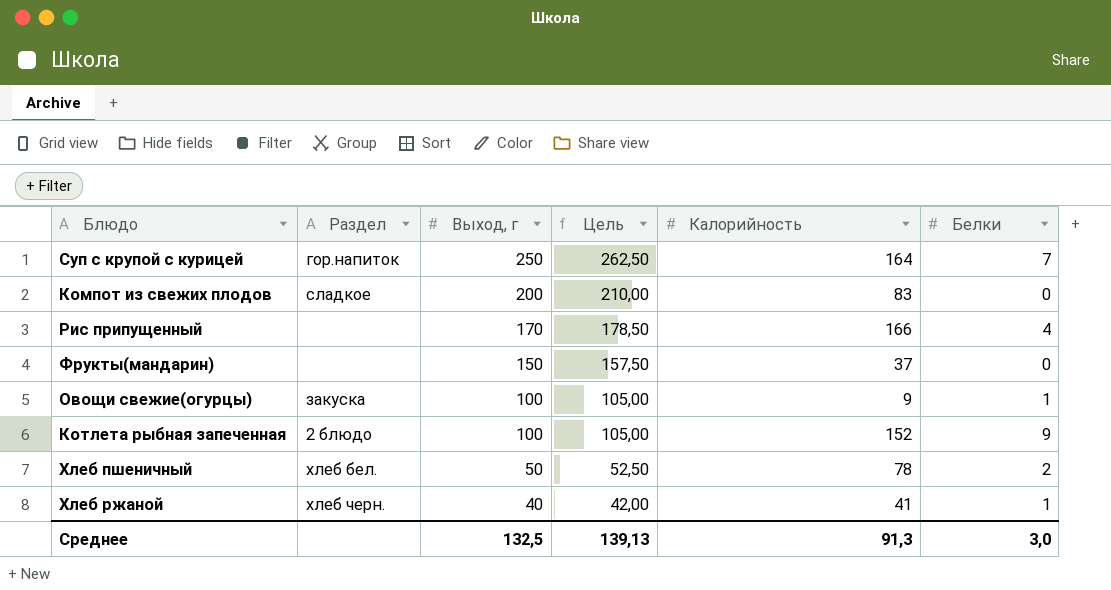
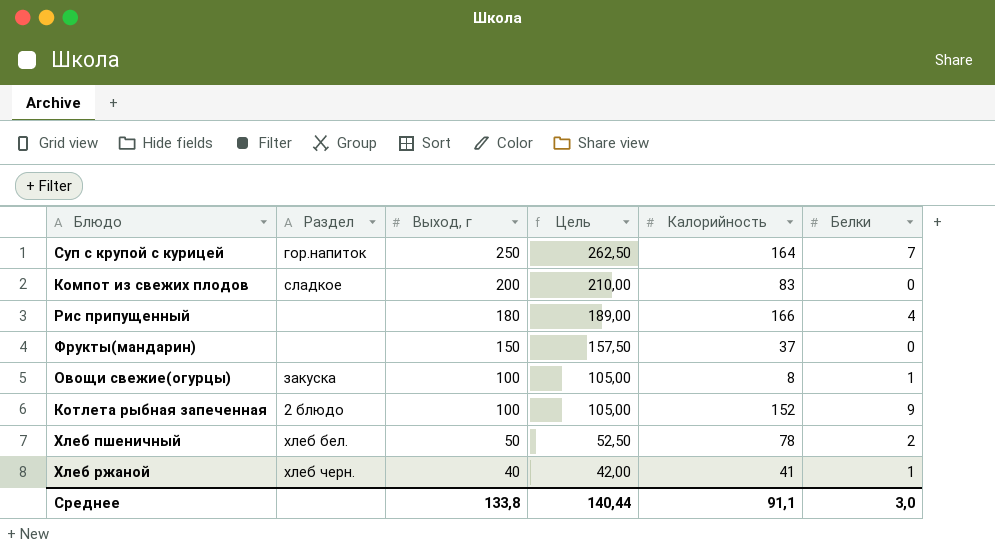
Рис припущенный | Выход, г: 170 -> 180
Рис припущенный | Цель: 178,50 -> 189,00
Овощи свежие(огурцы) | Калорийность: 9 -> 8
Среднее | Выход, г: 132,5 -> 133,8
Среднее | Цель: 139,13 -> 140,44
Среднее | Калорийность: 91,3 -> 91,1

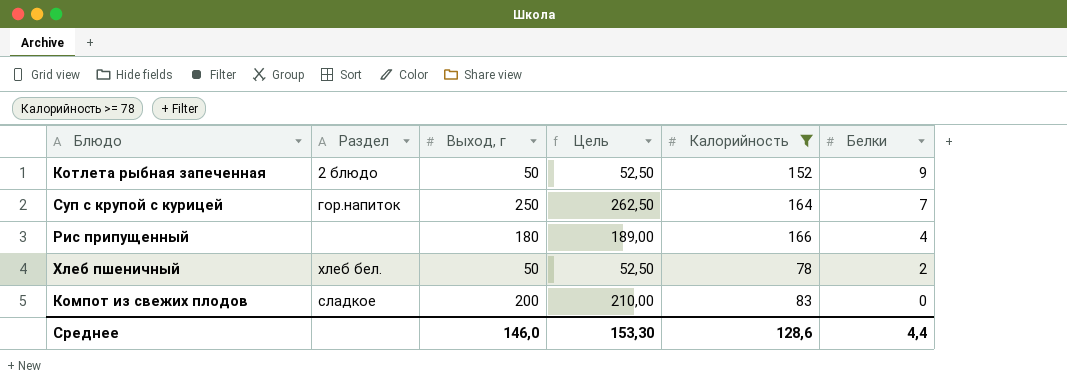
filter: none -> Калорийность >= 78
row order: Выход, г descending -> Белки descending
Котлета рыбная запеченная | Выход, г: 100 -> 50
Котлета рыбная запеченная | Цель: 105,00 -> 52,50
Среднее | Выход, г: 133,8 -> 146,0
Среднее | Цель: 140,44 -> 153,30
Среднее | Калорийность: 91,1 -> 128,6
Среднее | Белки: 3,0 -> 4,4

